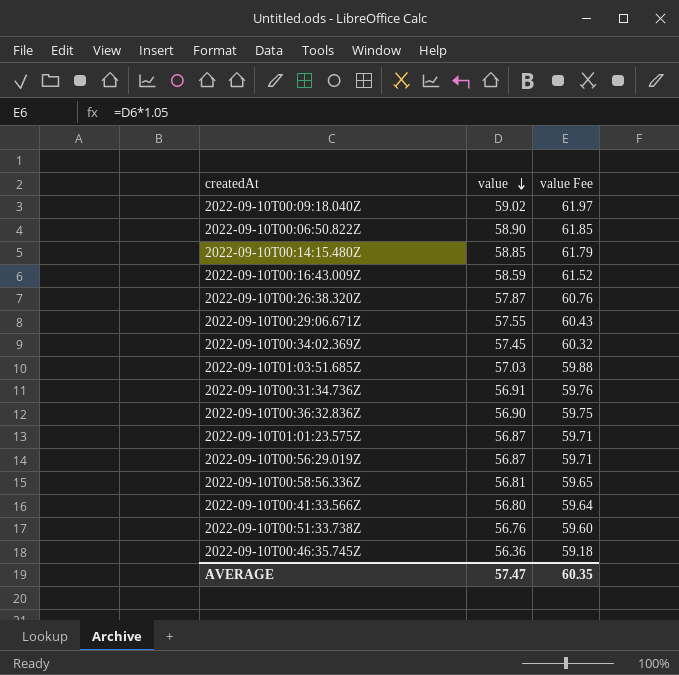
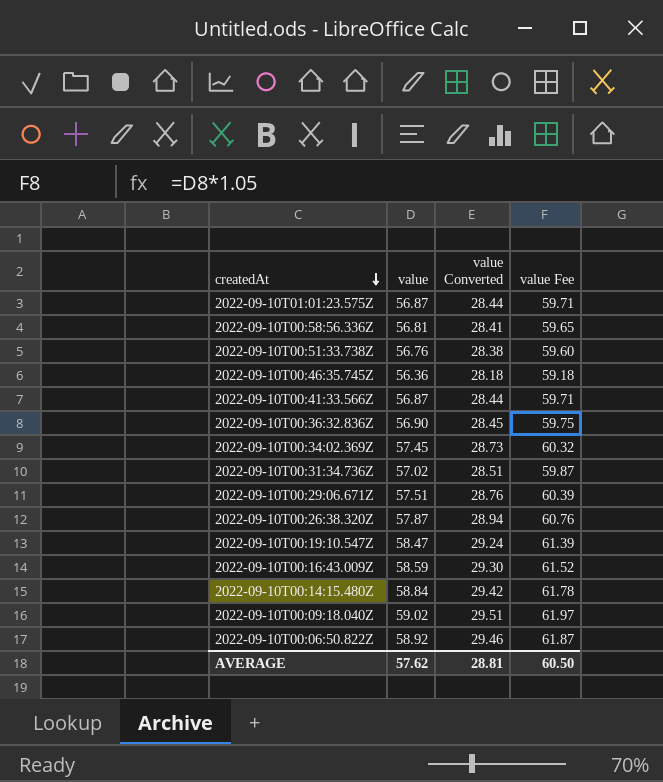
row order: value descending -> createdAt descending
column value Converted | formula: none -> [value] * 0.5
row 2022-09-10T01:03:51.685Z: 57.03 | 59.88 -> none
row 2022-09-10T00:56:29.019Z: 56.87 | 59.71 -> none
2022-09-10T00:41:33.566Z | value: 56.80 -> 56.87
2022-09-10T00:41:33.566Z | value Fee: 59.64 -> 59.71
2022-09-10T00:31:34.736Z | value: 56.91 -> 57.02
2022-09-10T00:31:34.736Z | value Fee: 59.76 -> 59.87
2022-09-10T00:29:06.671Z | value: 57.55 -> 57.51
2022-09-10T00:29:06.671Z | value Fee: 60.43 -> 60.39
row 2022-09-10T00:19:10.547Z: none -> 58.47 | 29.24 | 61.39
2022-09-10T00:14:15.480Z | value: 58.85 -> 58.84
2022-09-10T00:14:15.480Z | value Fee: 61.79 -> 61.78
2022-09-10T00:06:50.822Z | value: 58.90 -> 58.92
2022-09-10T00:06:50.822Z | value Fee: 61.85 -> 61.87
AVERAGE | value: 57.47 -> 57.62
AVERAGE | value Fee: 60.35 -> 60.50

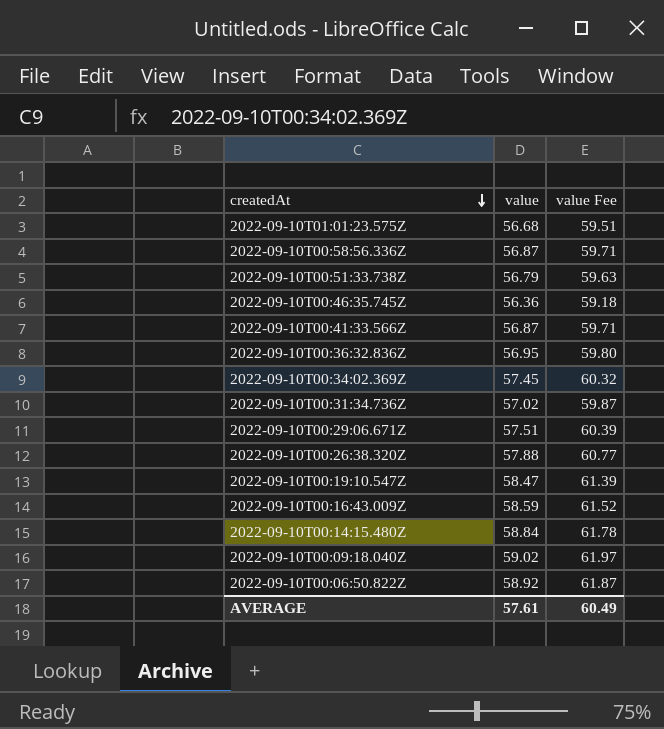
column value Converted | formula: [value] * 0.5 -> none
2022-09-10T01:01:23.575Z | value: 56.87 -> 56.68
2022-09-10T01:01:23.575Z | value Fee: 59.71 -> 59.51
2022-09-10T00:58:56.336Z | value: 56.81 -> 56.87
2022-09-10T00:58:56.336Z | value Fee: 59.65 -> 59.71
2022-09-10T00:51:33.738Z | value: 56.76 -> 56.79
2022-09-10T00:51:33.738Z | value Fee: 59.60 -> 59.63
2022-09-10T00:36:32.836Z | value: 56.90 -> 56.95
2022-09-10T00:36:32.836Z | value Fee: 59.75 -> 59.80
2022-09-10T00:26:38.320Z | value: 57.87 -> 57.88
2022-09-10T00:26:38.320Z | value Fee: 60.76 -> 60.77
AVERAGE | value: 57.62 -> 57.61
AVERAGE | value Fee: 60.50 -> 60.49

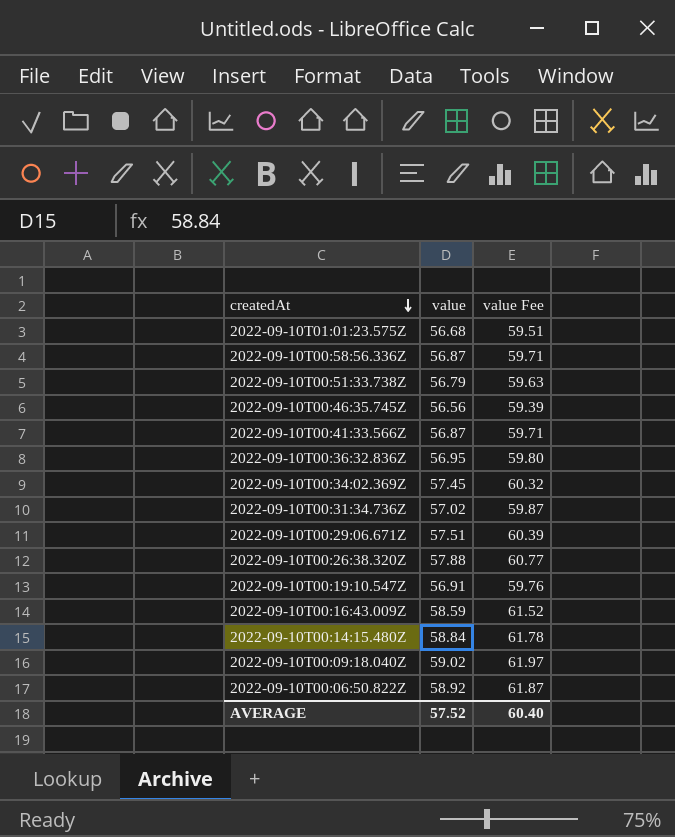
2022-09-10T00:46:35.745Z | value: 56.36 -> 56.56
2022-09-10T00:46:35.745Z | value Fee: 59.18 -> 59.39
2022-09-10T00:19:10.547Z | value: 58.47 -> 56.91
2022-09-10T00:19:10.547Z | value Fee: 61.39 -> 59.76
AVERAGE | value: 57.61 -> 57.52
AVERAGE | value Fee: 60.49 -> 60.40

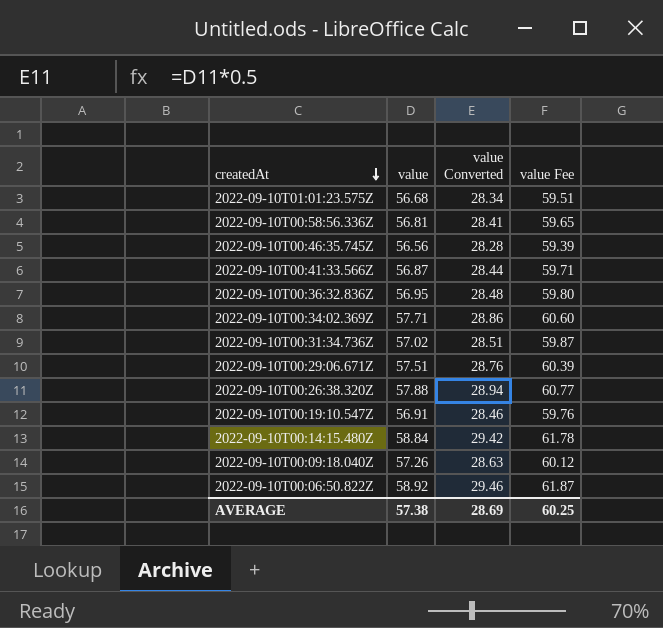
column value Converted | formula: none -> [value] * 0.5
row 2022-09-10T00:51:33.738Z: 56.79 | 59.63 -> none
row 2022-09-10T00:16:43.009Z: 58.59 | 61.52 -> none
2022-09-10T00:58:56.336Z | value: 56.87 -> 56.81
2022-09-10T00:58:56.336Z | value Fee: 59.71 -> 59.65
2022-09-10T00:34:02.369Z | value: 57.45 -> 57.71
2022-09-10T00:34:02.369Z | value Fee: 60.32 -> 60.60
2022-09-10T00:09:18.040Z | value: 59.02 -> 57.26
2022-09-10T00:09:18.040Z | value Fee: 61.97 -> 60.12
AVERAGE | value: 57.52 -> 57.38
AVERAGE | value Fee: 60.40 -> 60.25

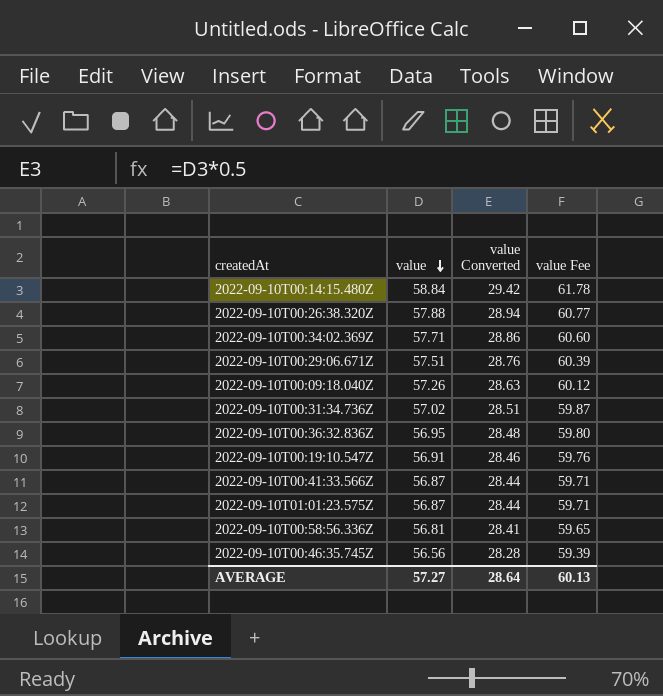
row order: createdAt descending -> value descending
row 2022-09-10T00:06:50.822Z: 58.92 | 29.46 | 61.87 -> none
2022-09-10T01:01:23.575Z | value: 56.68 -> 56.87
2022-09-10T01:01:23.575Z | value Converted: 28.34 -> 28.44
2022-09-10T01:01:23.575Z | value Fee: 59.51 -> 59.71
AVERAGE | value: 57.38 -> 57.27
AVERAGE | value Converted: 28.69 -> 28.64
AVERAGE | value Fee: 60.25 -> 60.13

